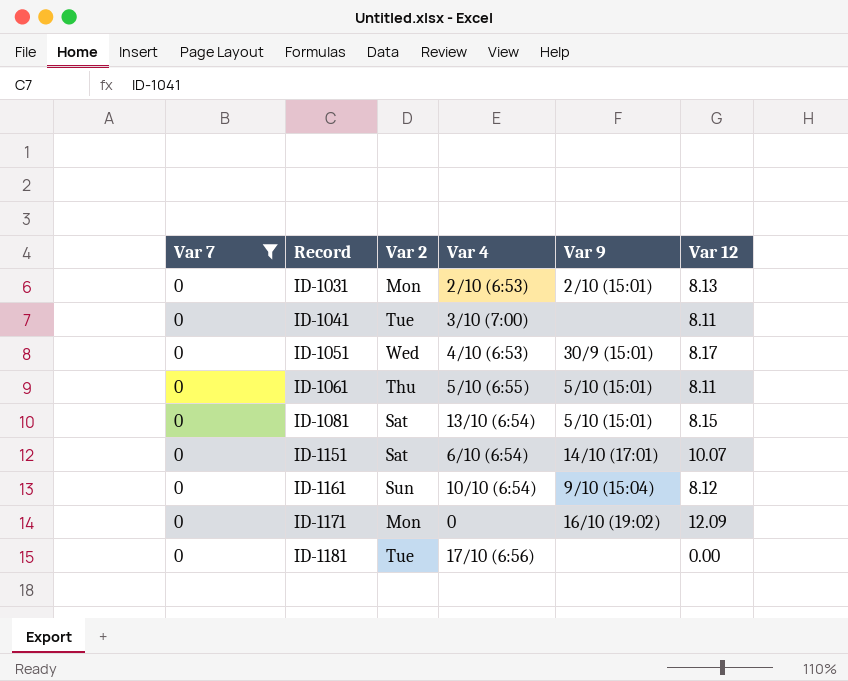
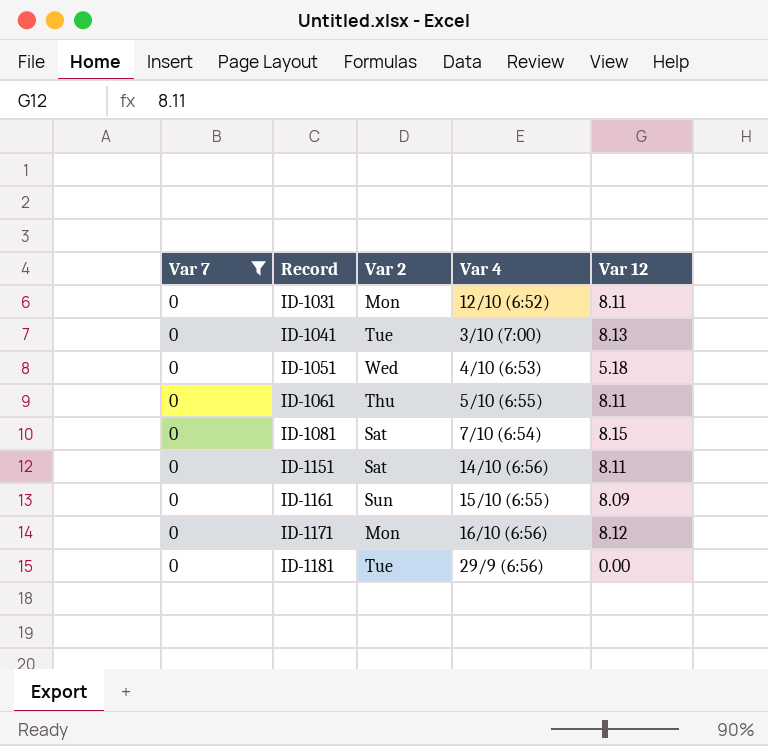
column Var 9 | position: 5 -> none
ID-1031 | Var 4: 2/10 (6:53) -> 12/10 (6:52)
ID-1031 | Var 12: 8.13 -> 8.11
ID-1041 | Var 12: 8.11 -> 8.13
ID-1051 | Var 12: 8.17 -> 5.18
ID-1081 | Var 4: 13/10 (6:54) -> 7/10 (6:54)
ID-1151 | Var 4: 6/10 (6:54) -> 14/10 (6:56)
ID-1151 | Var 12: 10.07 -> 8.11
ID-1161 | Var 4: 10/10 (6:54) -> 15/10 (6:55)
ID-1161 | Var 12: 8.12 -> 8.09
ID-1171 | Var 4: 0 -> 16/10 (6:56)
ID-1171 | Var 12: 12.09 -> 8.12
ID-1181 | Var 4: 17/10 (6:56) -> 29/9 (6:56)

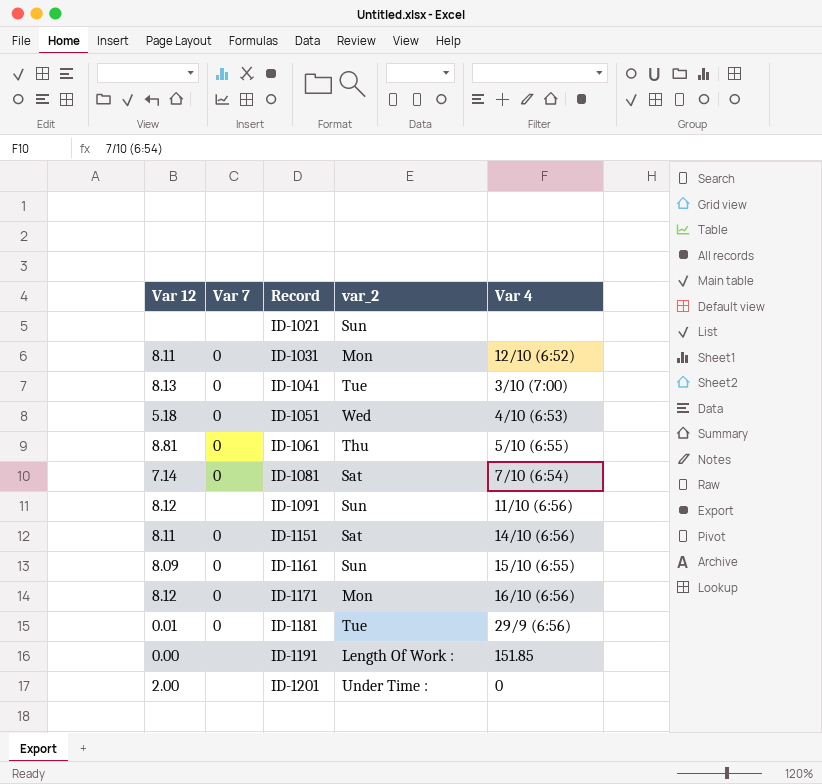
filter: Var 7 = 0 -> none
column Var 12 | position: 5 -> 1
column name: Var 2 -> var_2
ID-1061 | Var 12: 8.11 -> 8.81
ID-1081 | Var 12: 8.15 -> 7.14
ID-1181 | Var 12: 0.00 -> 0.01

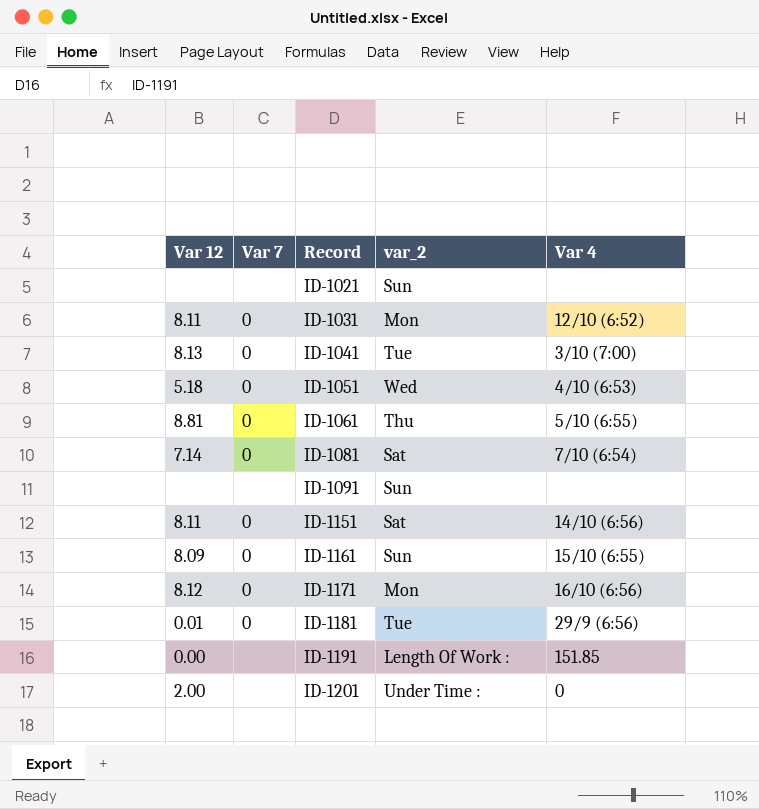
ID-1091 | Var 12: 8.12 -> none
ID-1091 | Var 4: 11/10 (6:56) -> none

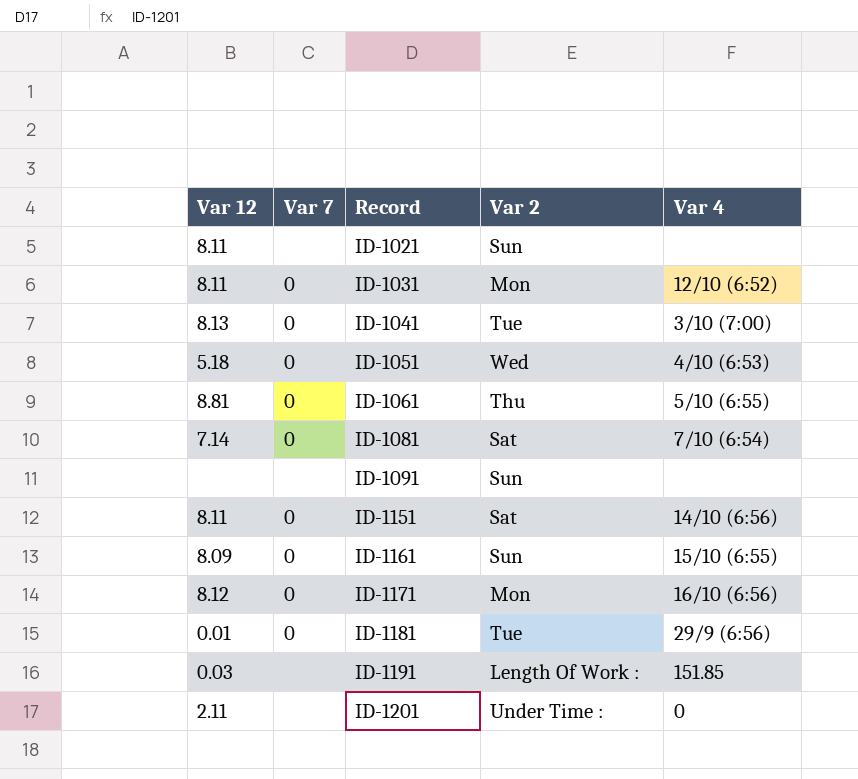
column name: var_2 -> Var 2
ID-1021 | Var 12: none -> 8.11
ID-1191 | Var 12: 0.00 -> 0.03
ID-1201 | Var 12: 2.00 -> 2.11

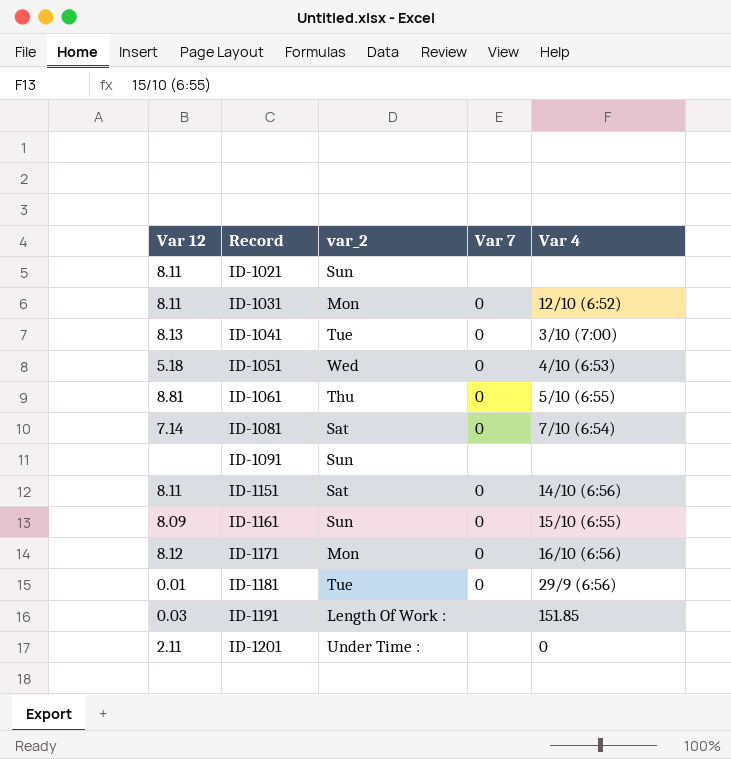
column name: Var 2 -> var_2
column Var 7 | position: 2 -> 4

